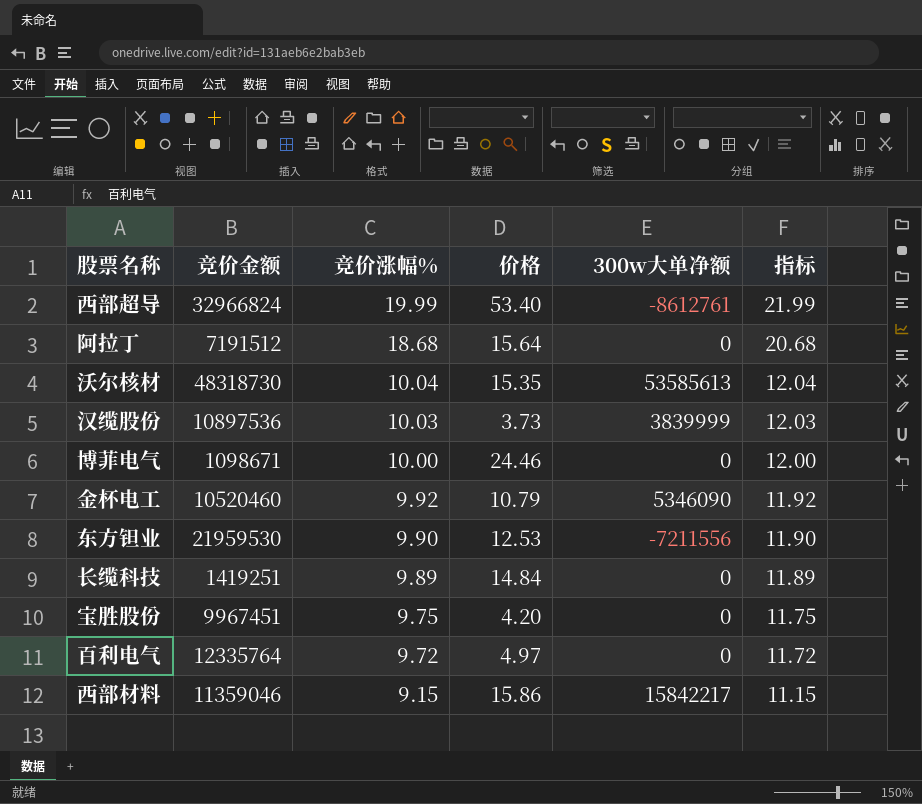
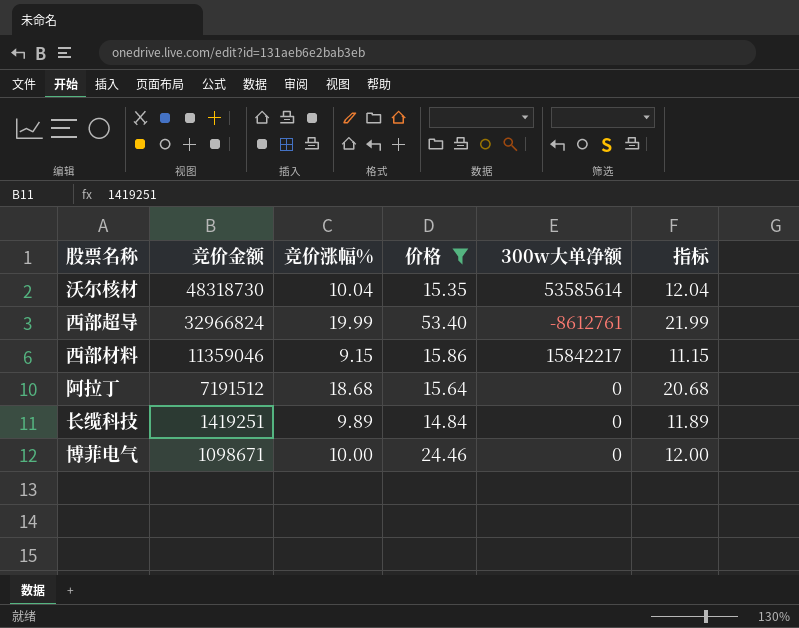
filter: none -> 价格 >= 14.84
row order: 竞价涨幅% descending -> 竞价金额 descending
沃尔核材 | 300w大单净额: 53585613 -> 53585614

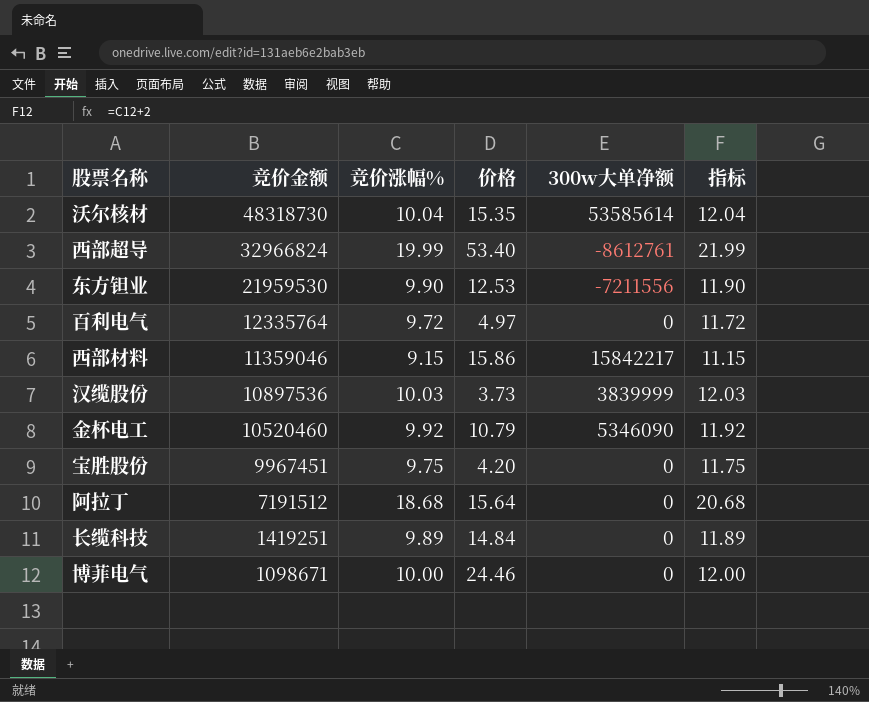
filter: 价格 >= 14.84 -> none

